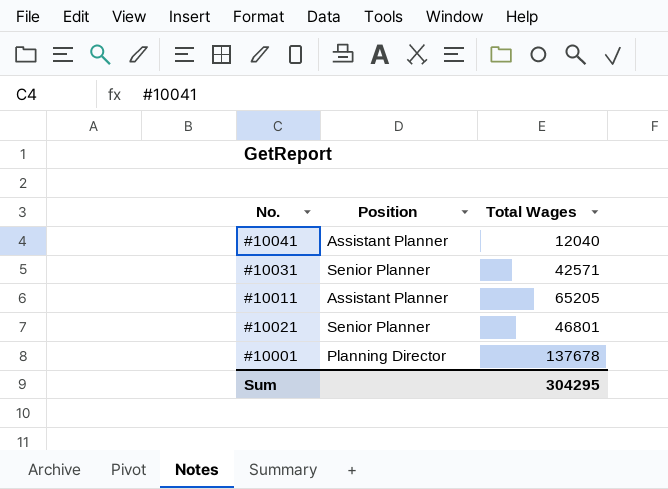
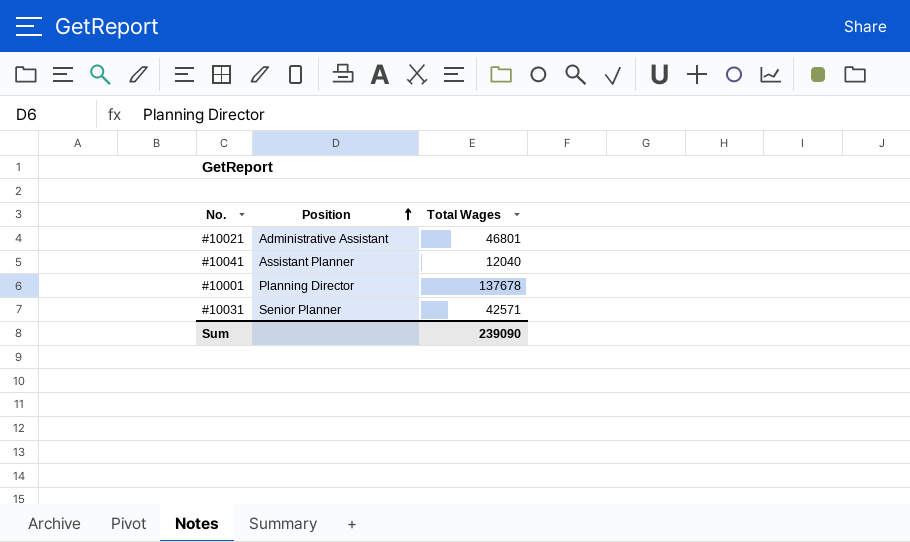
row order: none -> Position ascending
row #10011: Assistant Planner | 65205 -> none
#10021 | Position: Senior Planner -> Administrative Assistant
Sum | Total Wages: 304295 -> 239090

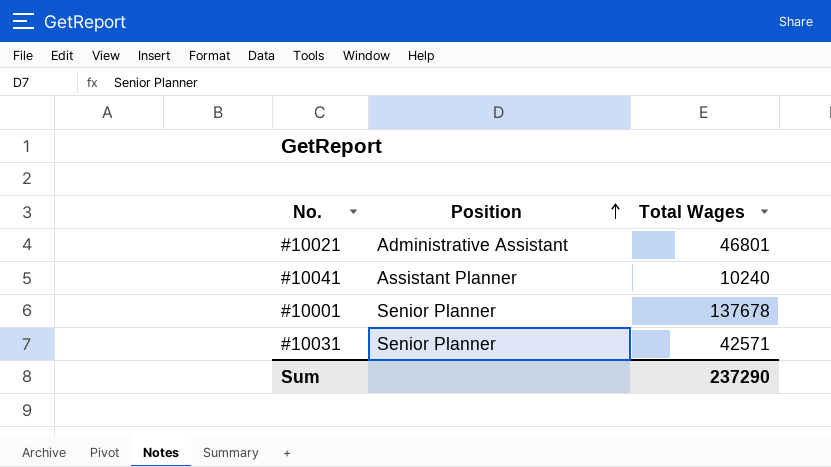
#10041 | Total Wages: 12040 -> 10240
#10001 | Position: Planning Director -> Senior Planner
Sum | Total Wages: 239090 -> 237290

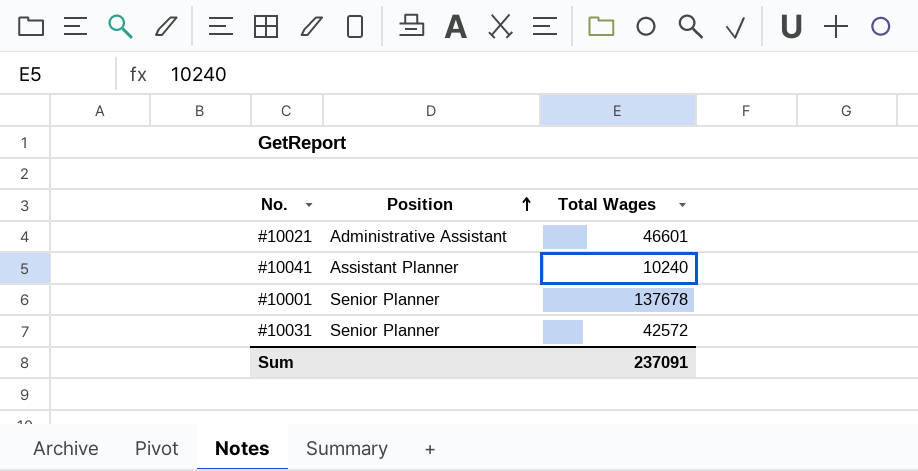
#10021 | Total Wages: 46801 -> 46601
#10031 | Total Wages: 42571 -> 42572
Sum | Total Wages: 237290 -> 237091

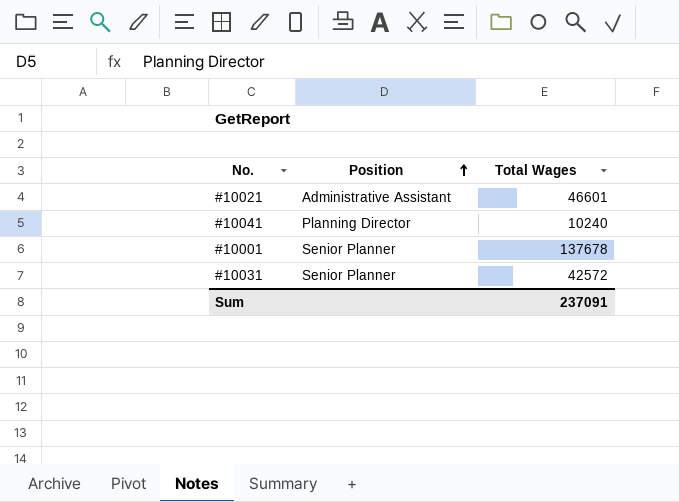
#10041 | Position: Assistant Planner -> Planning Director

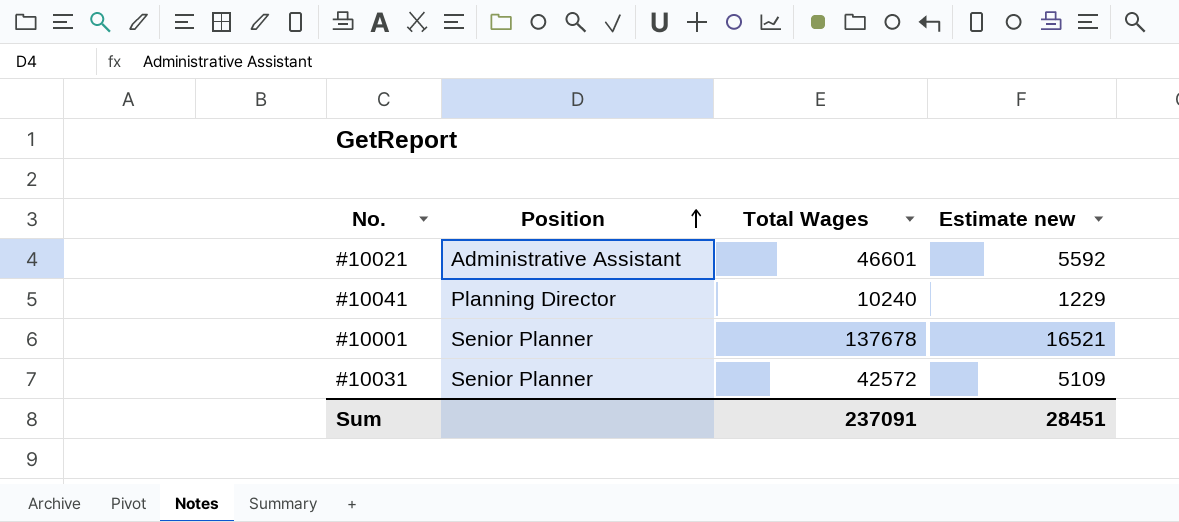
column Estimate new | formula: none -> [Total Wages] * 0.12

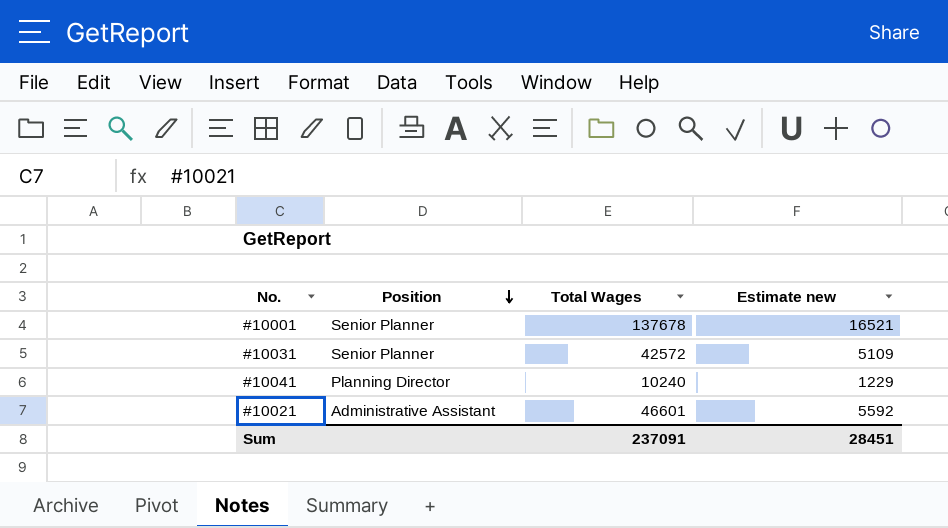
row order: Position ascending -> Position descending

